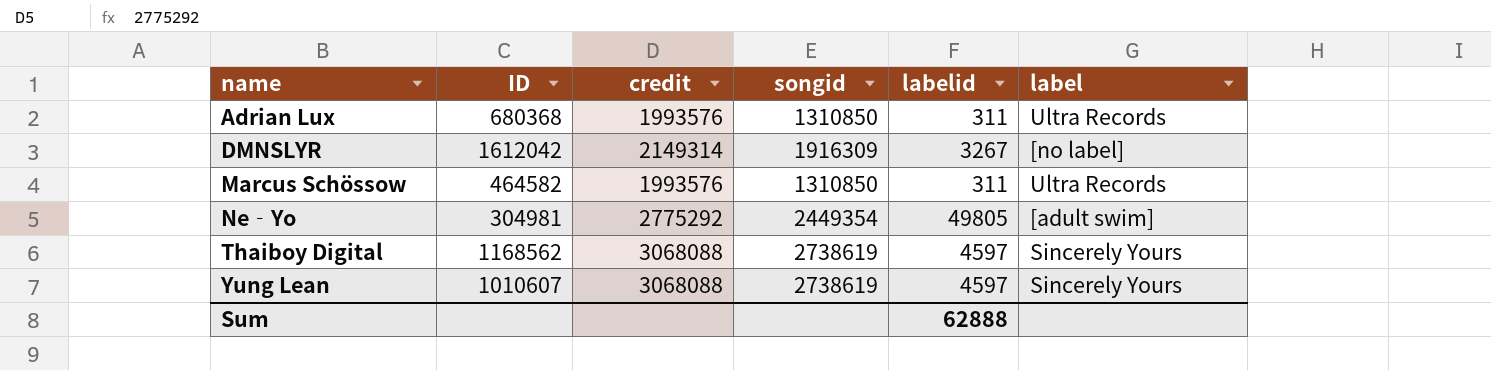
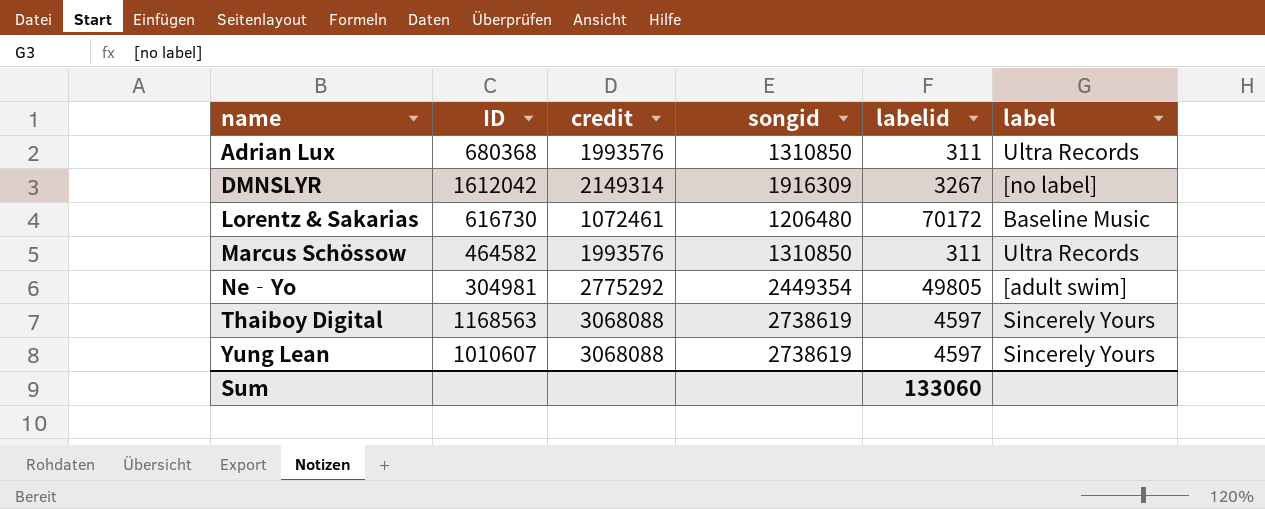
row Lorentz & Sakarias: none -> 616730 | 1072461 | 1206480 | 70172 | Baseline Music
Thaiboy Digital | ID: 1168562 -> 1168563
Sum | labelid: 62888 -> 133060

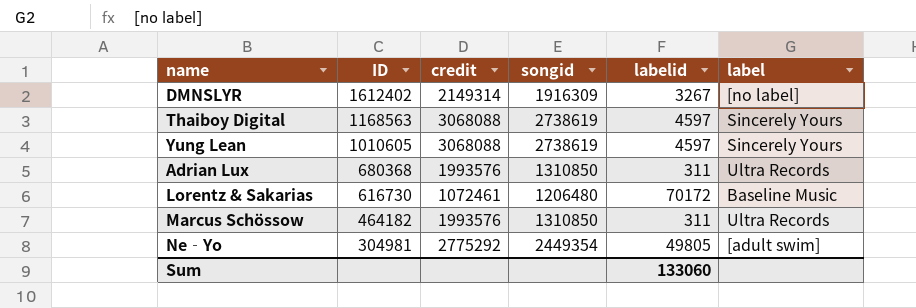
row order: name ascending -> ID descending
DMNSLYR | ID: 1612042 -> 1612402
Yung Lean | ID: 1010607 -> 1010605
Marcus Schössow | ID: 464582 -> 464182

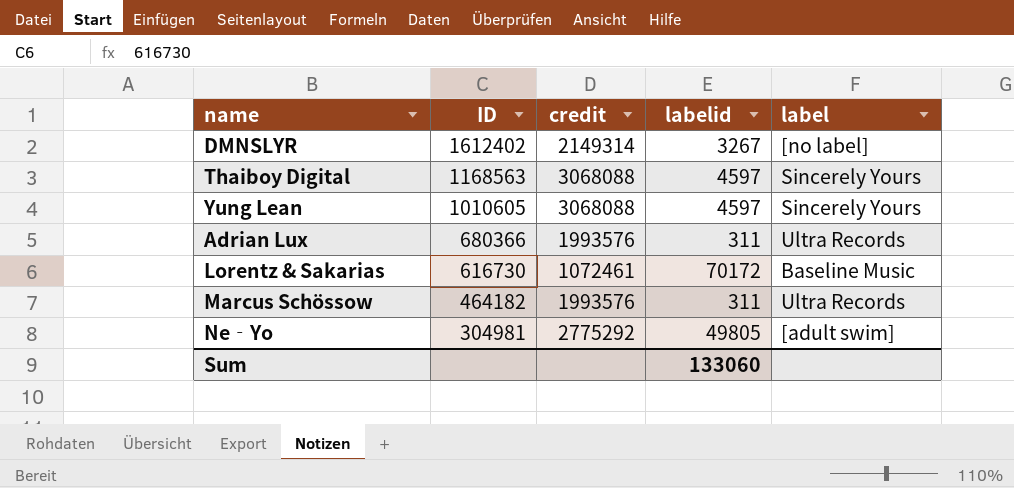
column songid | position: 4 -> none
Adrian Lux | ID: 680368 -> 680366

